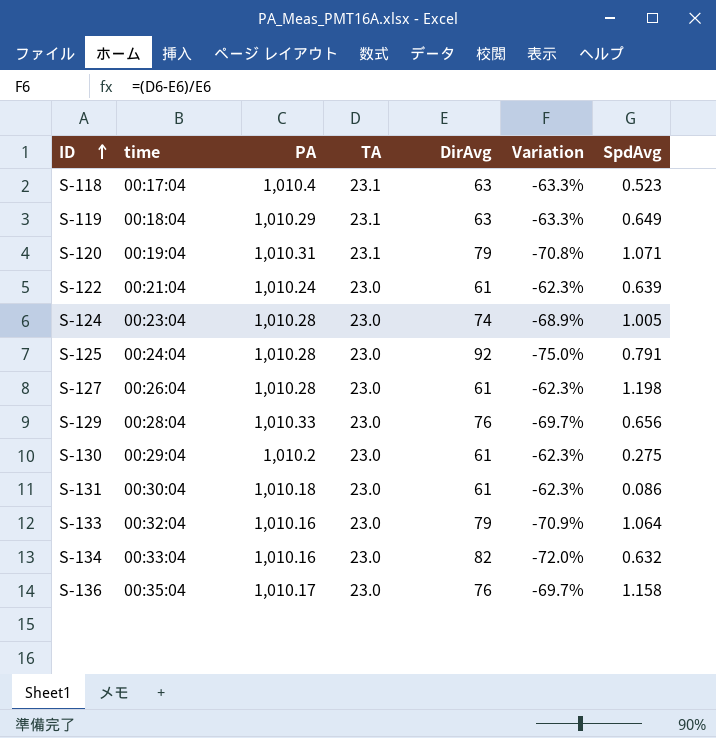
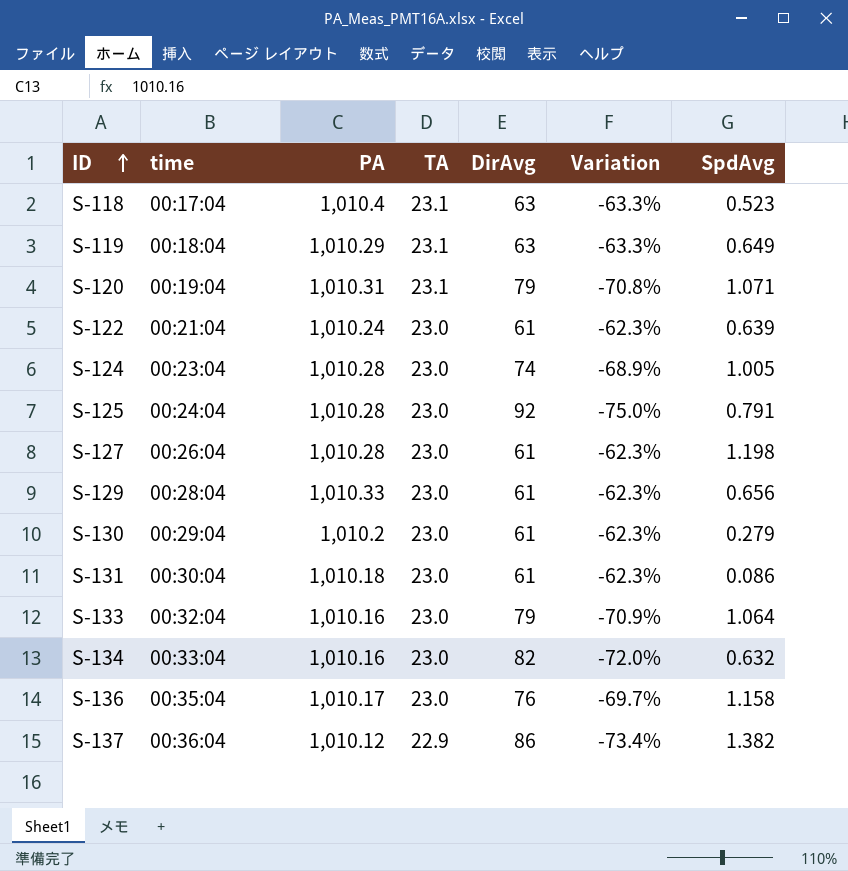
S-129 | DirAvg: 76 -> 61
S-129 | Variation: -69.7% -> -62.3%
S-130 | SpdAvg: 0.275 -> 0.279
row S-137: none -> 00:36:04 | 1,010.12 | 22.9 | 86 | -73.4% | 1.382

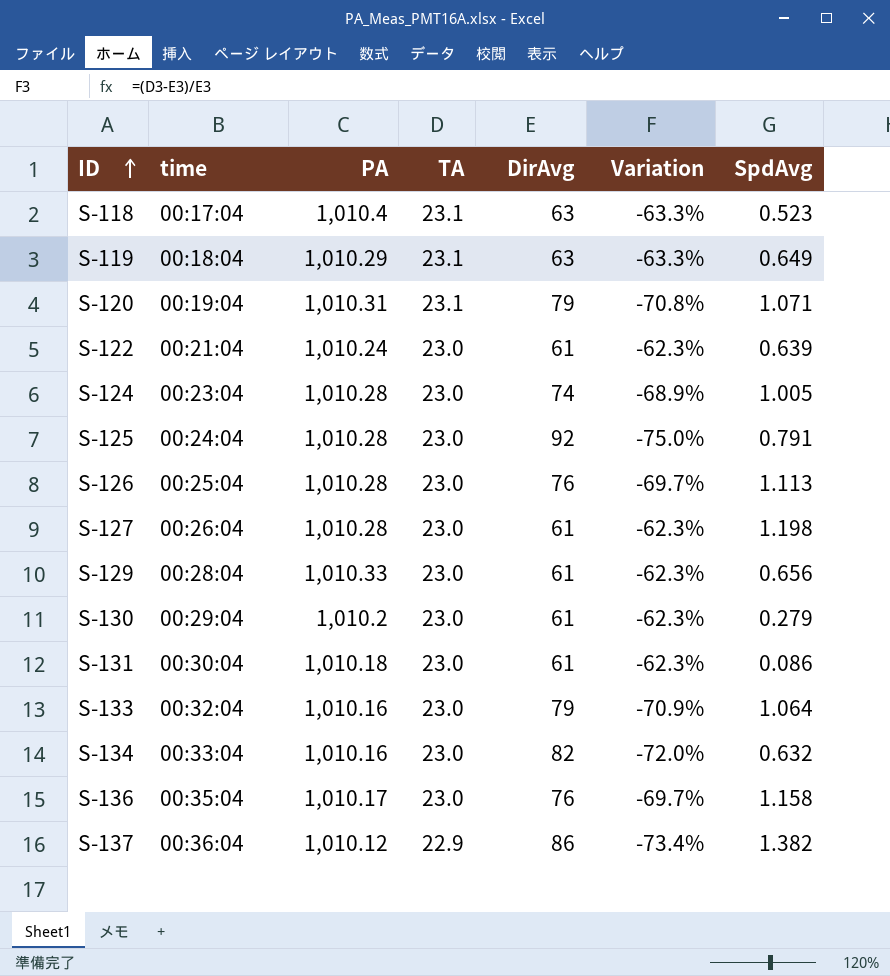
row S-126: none -> 00:25:04 | 1,010.28 | 23.0 | 76 | -69.7% | 1.113

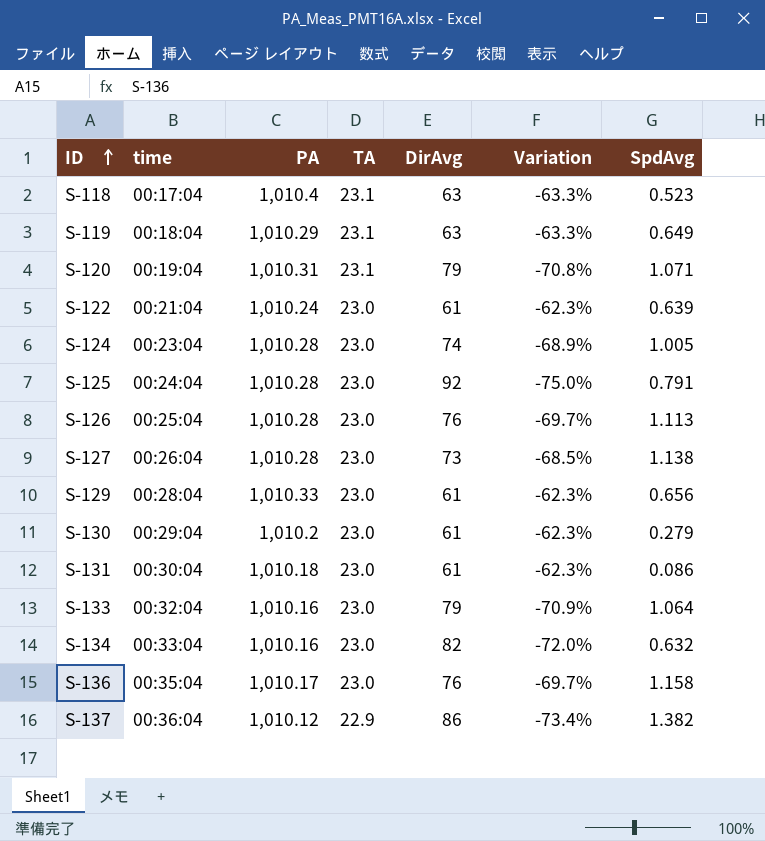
S-127 | DirAvg: 61 -> 73
S-127 | Variation: -62.3% -> -68.5%
S-127 | SpdAvg: 1.198 -> 1.138

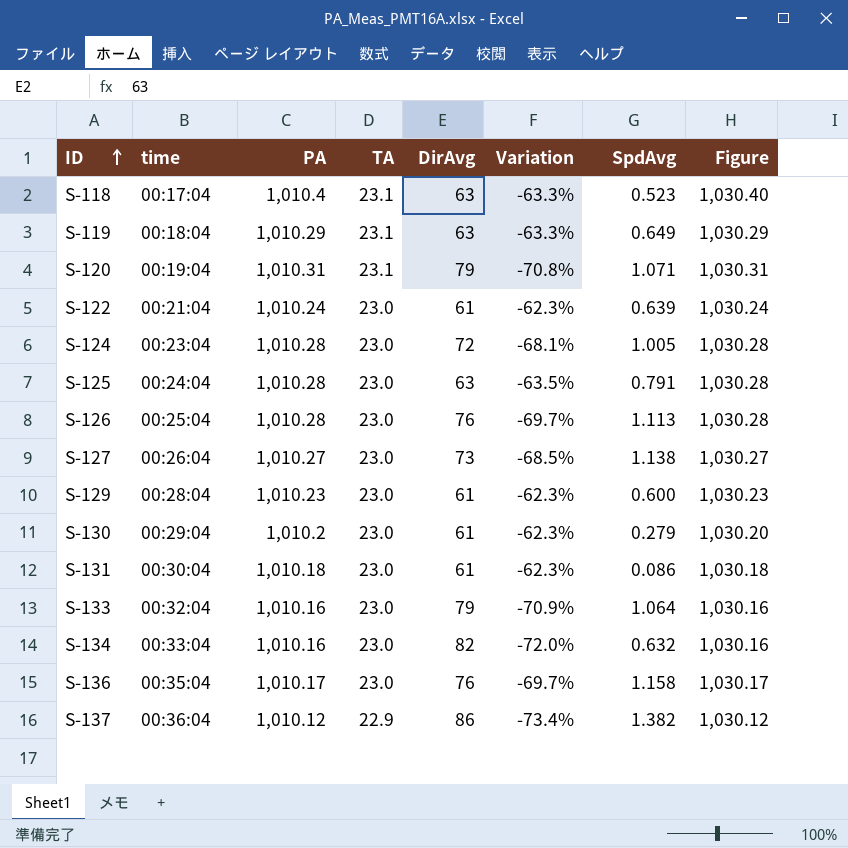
column Figure | formula: none -> [PA] + 20
S-124 | DirAvg: 74 -> 72
S-124 | Variation: -68.9% -> -68.1%
S-125 | DirAvg: 92 -> 63
S-125 | Variation: -75.0% -> -63.5%
S-127 | PA: 1,010.28 -> 1,010.27
S-129 | PA: 1,010.33 -> 1,010.23
S-129 | SpdAvg: 0.656 -> 0.600

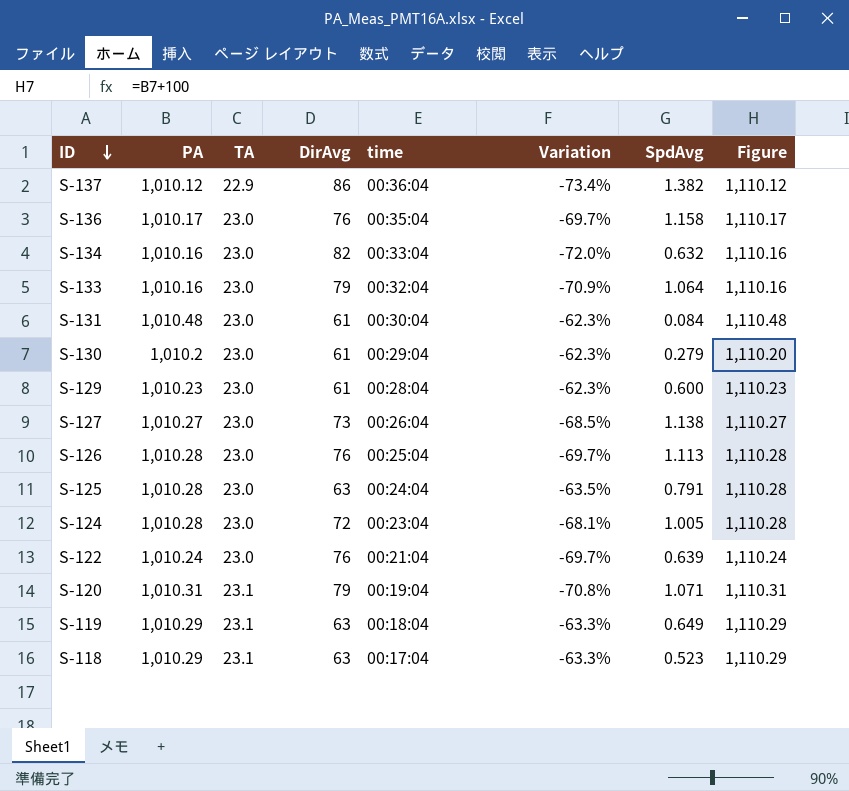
row order: ID ascending -> ID descending
column time | position: 2 -> 5
column Figure | formula: [PA] + 20 -> [PA] + 100
S-131 | PA: 1,010.18 -> 1,010.48
S-131 | SpdAvg: 0.086 -> 0.084
S-122 | DirAvg: 61 -> 76
S-122 | Variation: -62.3% -> -69.7%
S-118 | PA: 1,010.4 -> 1,010.29

